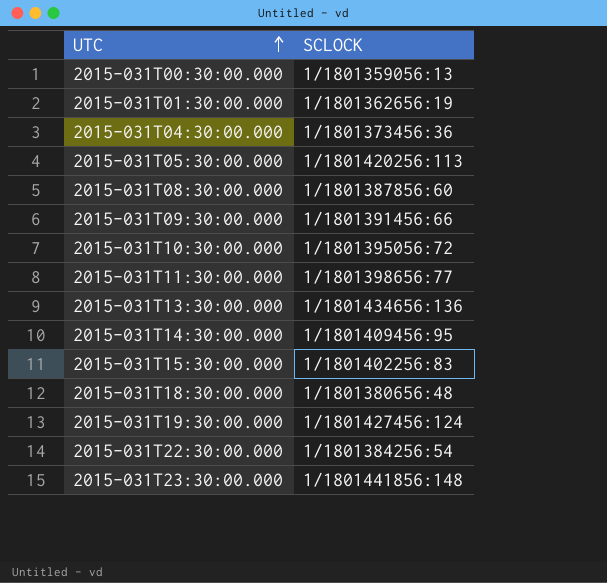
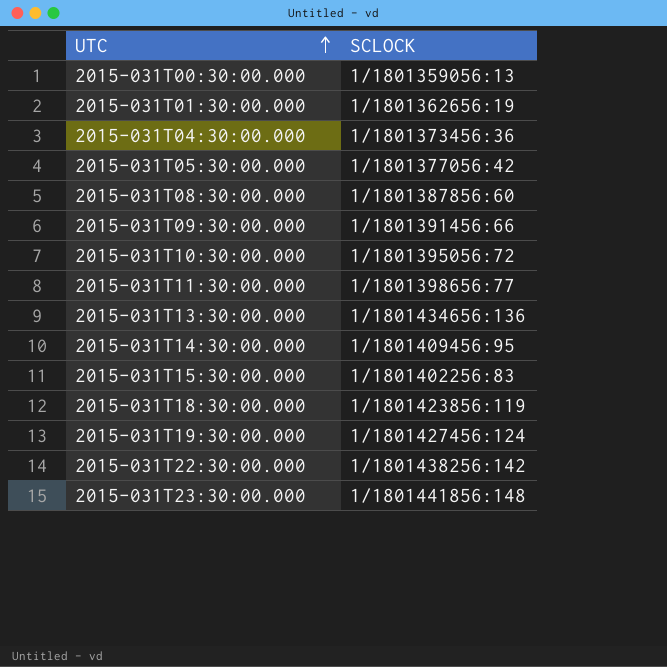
2015-031T05:30:00.000 | SCLOCK: 1/1801420256:113 -> 1/1801377056:42
2015-031T18:30:00.000 | SCLOCK: 1/1801380656:48 -> 1/1801423856:119
2015-031T22:30:00.000 | SCLOCK: 1/1801384256:54 -> 1/1801438256:142

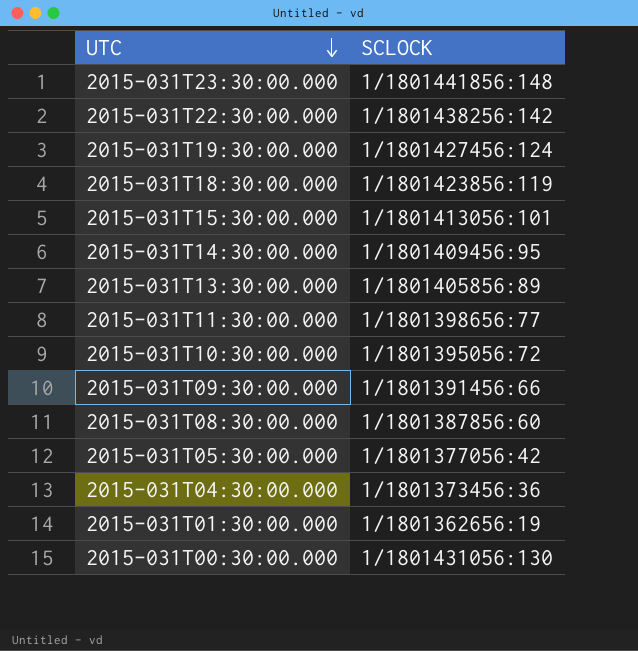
row order: UTC ascending -> UTC descending
2015-031T15:30:00.000 | SCLOCK: 1/1801402256:83 -> 1/1801413056:101
2015-031T13:30:00.000 | SCLOCK: 1/1801434656:136 -> 1/1801405856:89
2015-031T00:30:00.000 | SCLOCK: 1/1801359056:13 -> 1/1801431056:130

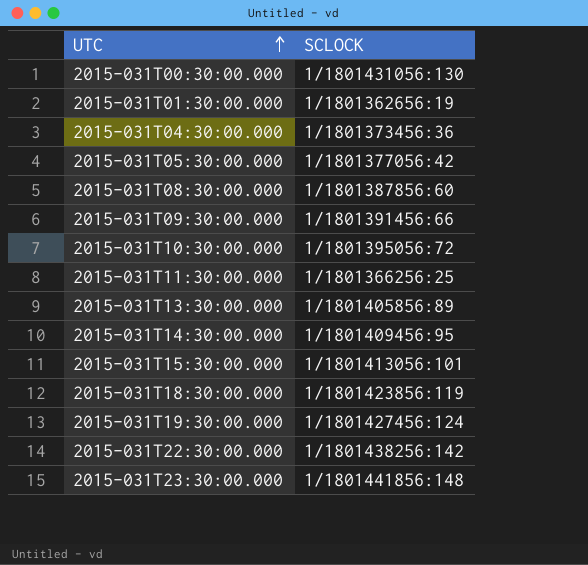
row order: UTC descending -> UTC ascending
2015-031T11:30:00.000 | SCLOCK: 1/1801398656:77 -> 1/1801366256:25

